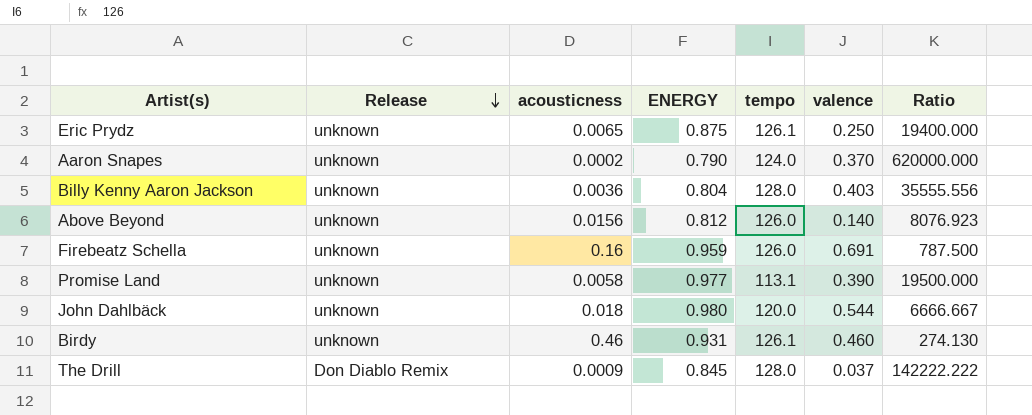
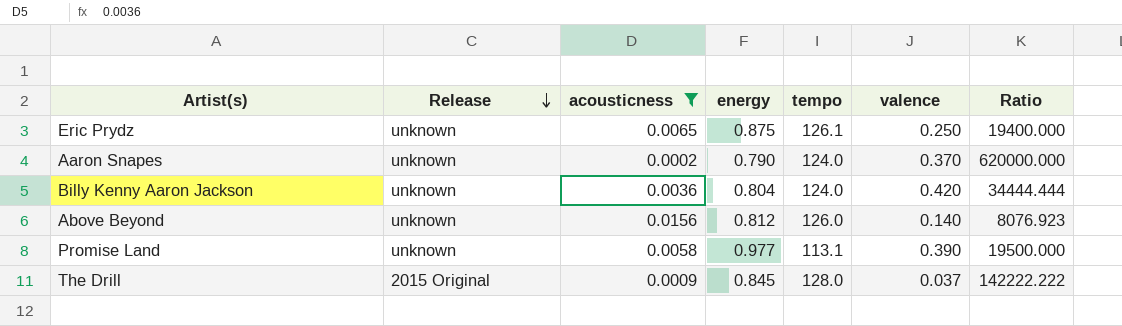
filter: none -> acousticness <= 0.0156
column name: ENERGY -> energy
Billy Kenny Aaron Jackson | tempo: 128.0 -> 124.0
Billy Kenny Aaron Jackson | valence: 0.403 -> 0.420
Billy Kenny Aaron Jackson | Ratio: 35555.556 -> 34444.444
The Drill | Release: Don Diablo Remix -> 2015 Original

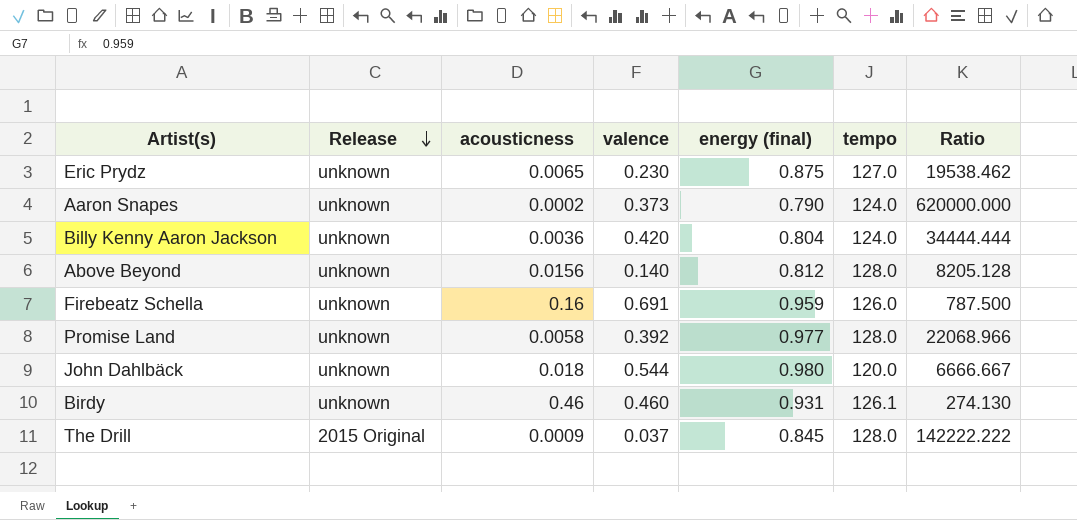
filter: acousticness <= 0.0156 -> none
column valence | position: 6 -> 4
column name: energy -> energy (final)
Eric Prydz | valence: 0.250 -> 0.230
Eric Prydz | tempo: 126.1 -> 127.0
Eric Prydz | Ratio: 19400.000 -> 19538.462
Aaron Snapes | valence: 0.370 -> 0.373
Above Beyond | tempo: 126.0 -> 128.0
Above Beyond | Ratio: 8076.923 -> 8205.128
Promise Land | valence: 0.390 -> 0.392
Promise Land | tempo: 113.1 -> 128.0
Promise Land | Ratio: 19500.000 -> 22068.966

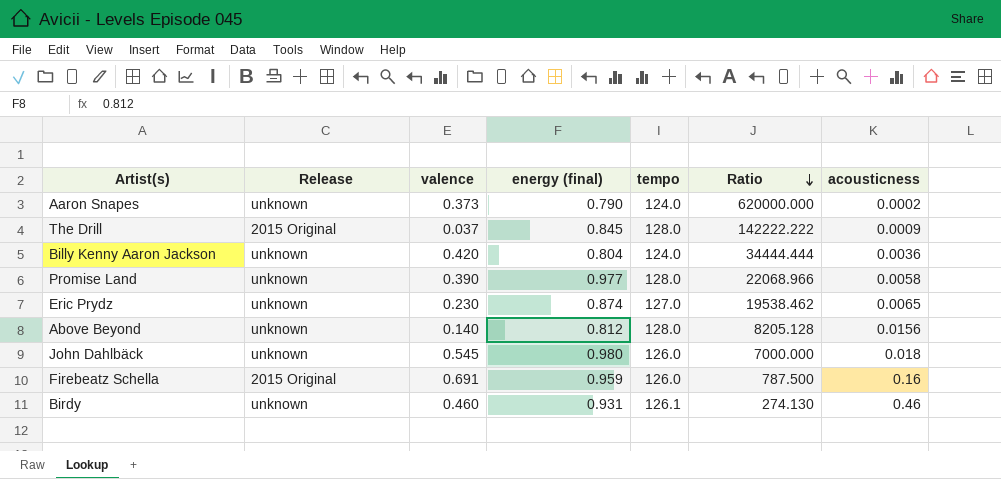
row order: Release descending -> Ratio descending
column acousticness | position: 3 -> 7
Promise Land | valence: 0.392 -> 0.390
Eric Prydz | energy (final): 0.875 -> 0.874
John Dahlbäck | valence: 0.544 -> 0.545
John Dahlbäck | tempo: 120.0 -> 126.0
John Dahlbäck | Ratio: 6666.667 -> 7000.000
Firebeatz Schella | Release: unknown -> 2015 Original

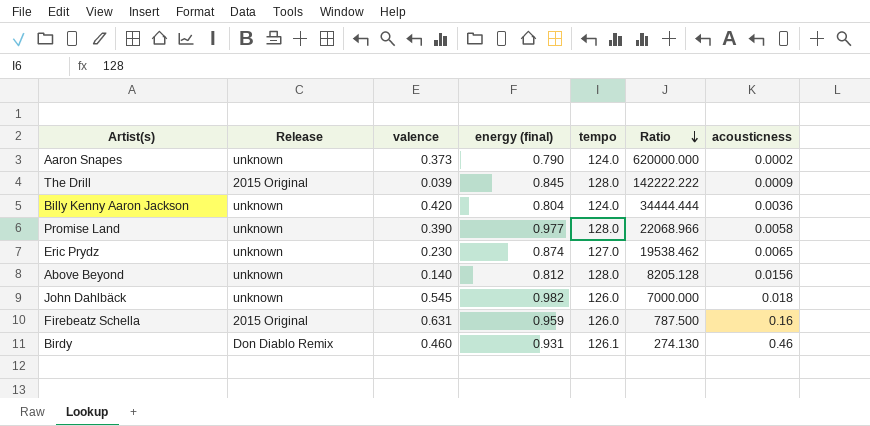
The Drill | valence: 0.037 -> 0.039
John Dahlbäck | energy (final): 0.980 -> 0.982
Firebeatz Schella | valence: 0.691 -> 0.631
Birdy | Release: unknown -> Don Diablo Remix

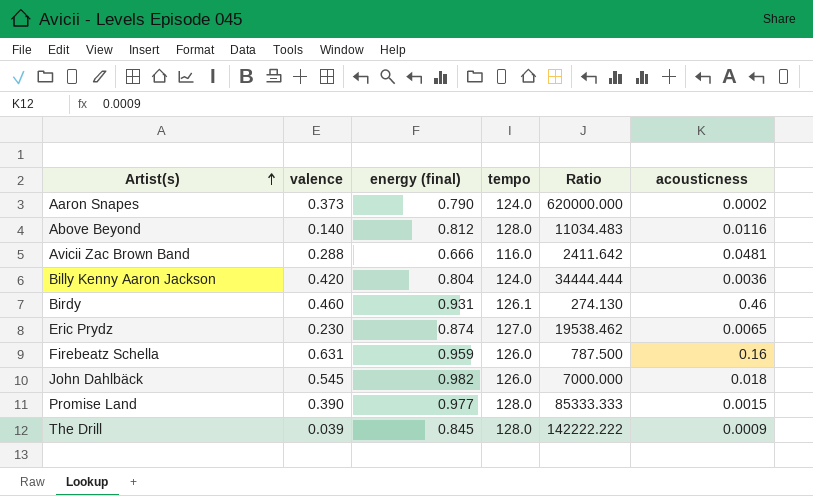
row order: Ratio descending -> Artist(s) ascending
column Release | position: 2 -> none
Above Beyond | Ratio: 8205.128 -> 11034.483
Above Beyond | acousticness: 0.0156 -> 0.0116
row Avicii Zac Brown Band: none -> 0.288 | 0.666 | 116.0 | 2411.642 | 0.0481
Promise Land | Ratio: 22068.966 -> 85333.333
Promise Land | acousticness: 0.0058 -> 0.0015

